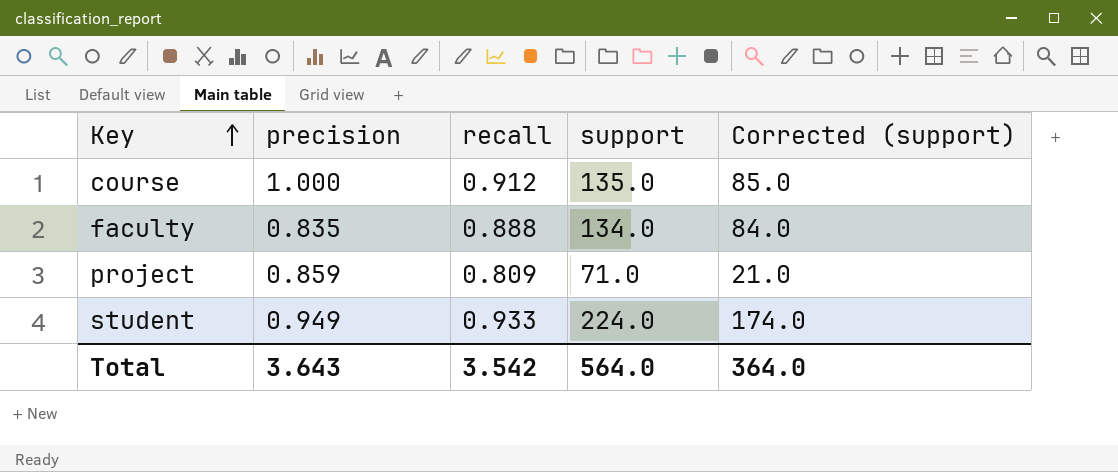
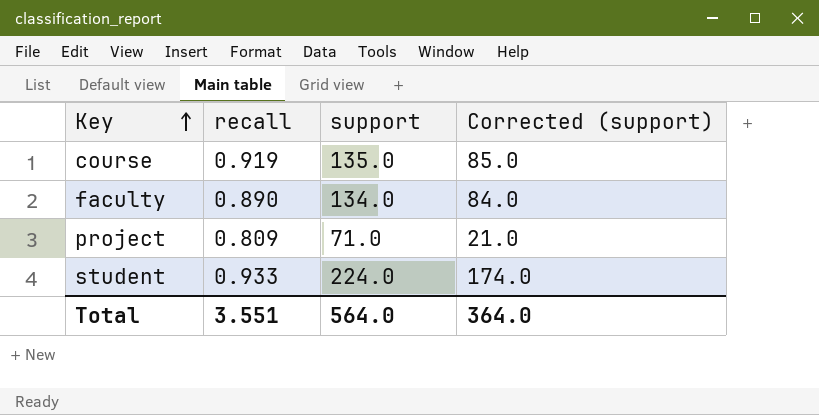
column precision | position: 2 -> none
course | recall: 0.912 -> 0.919
faculty | recall: 0.888 -> 0.890
Total | recall: 3.542 -> 3.551

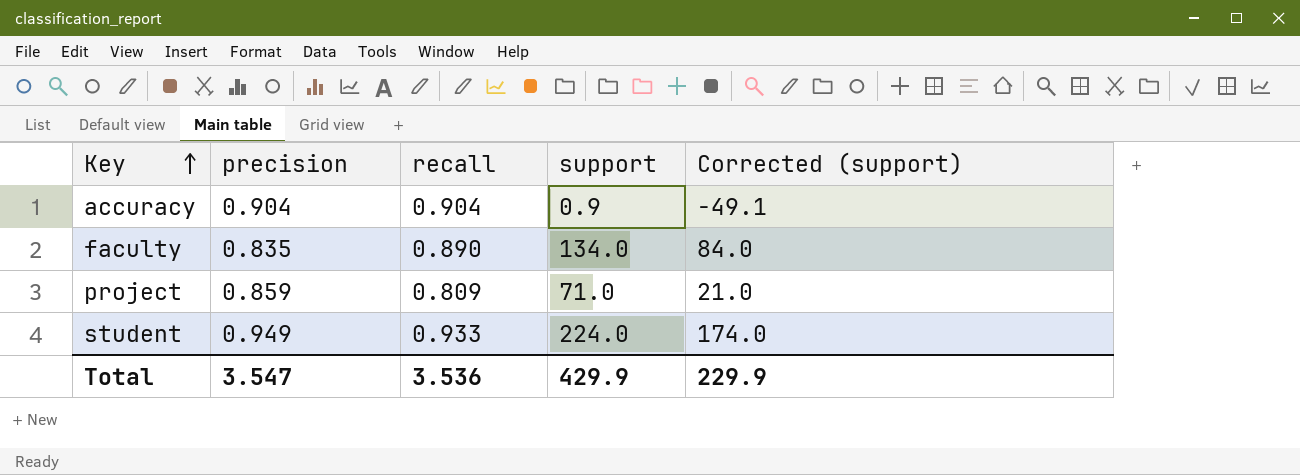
column precision | position: none -> 2
row course: 0.919 | 135.0 | 85.0 -> none
row accuracy: none -> 0.904 | 0.904 | 0.9 | -49.1
Total | recall: 3.551 -> 3.536
Total | support: 564.0 -> 429.9
Total | Corrected (support): 364.0 -> 229.9

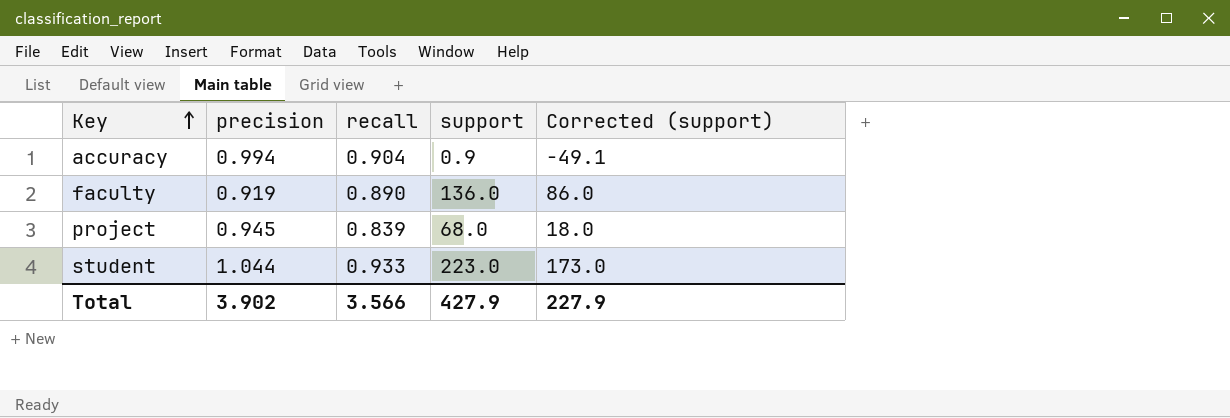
accuracy | precision: 0.904 -> 0.994
faculty | precision: 0.835 -> 0.919
faculty | support: 134.0 -> 136.0
faculty | Corrected (support): 84.0 -> 86.0
project | precision: 0.859 -> 0.945
project | recall: 0.809 -> 0.839
project | support: 71.0 -> 68.0
project | Corrected (support): 21.0 -> 18.0
student | precision: 0.949 -> 1.044
student | support: 224.0 -> 223.0
student | Corrected (support): 174.0 -> 173.0
Total | precision: 3.547 -> 3.902
Total | recall: 3.536 -> 3.566
Total | support: 429.9 -> 427.9
Total | Corrected (support): 229.9 -> 227.9

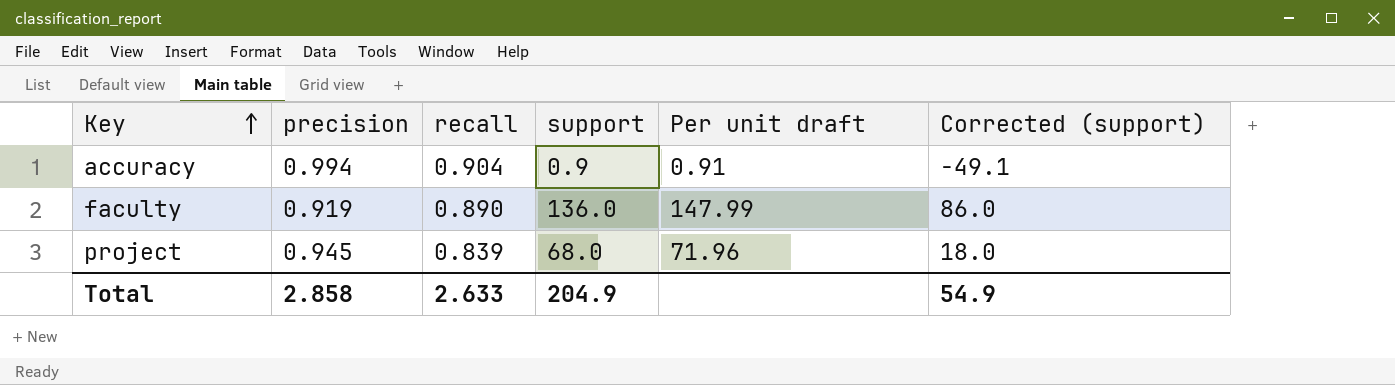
column Per unit draft | formula: none -> [support] / [precision]
row student: 1.044 | 0.933 | 223.0 | 173.0 -> none
Total | precision: 3.902 -> 2.858
Total | recall: 3.566 -> 2.633
Total | support: 427.9 -> 204.9
Total | Corrected (support): 227.9 -> 54.9

